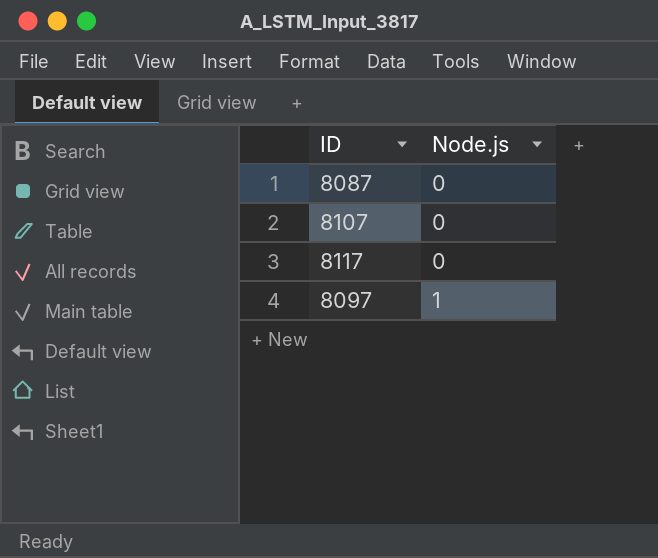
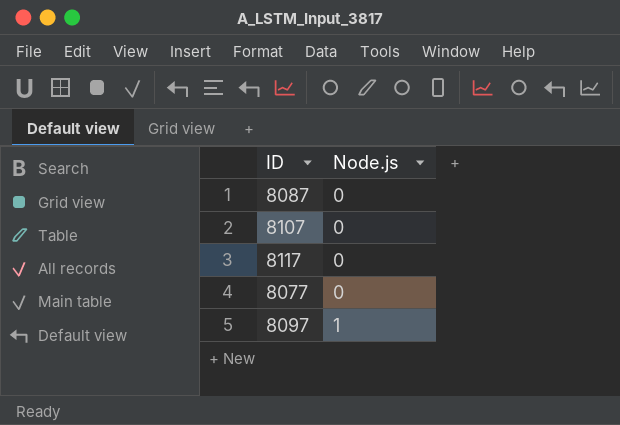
row 8077: none -> 0

